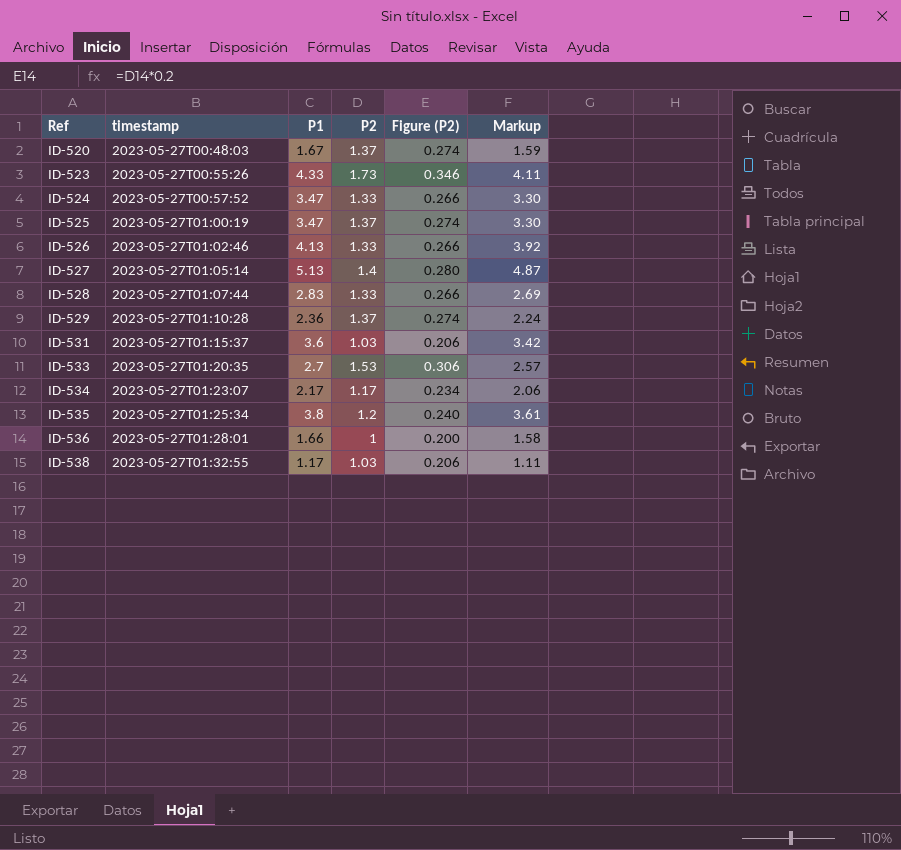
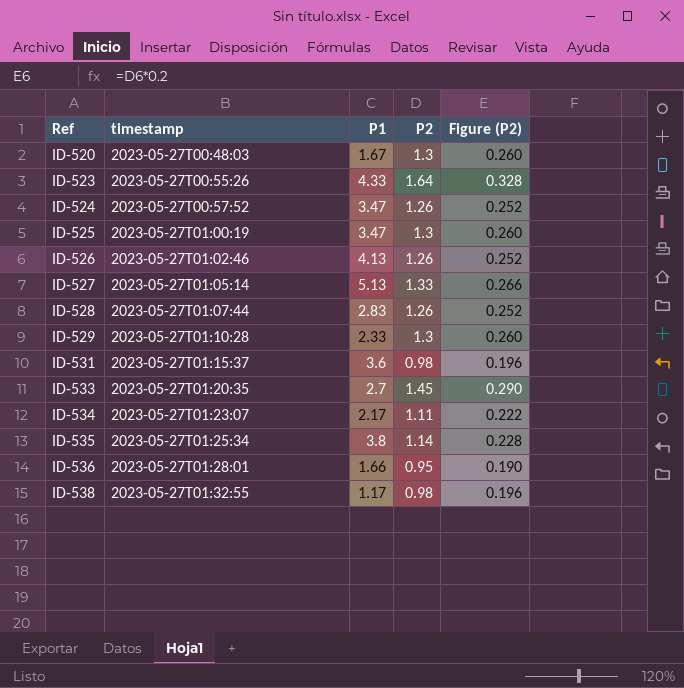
column Markup | formula: [P1] * 0.95 -> none
ID-520 | P2: 1.37 -> 1.3
ID-520 | Figure (P2): 0.274 -> 0.260
ID-523 | P2: 1.73 -> 1.64
ID-523 | Figure (P2): 0.346 -> 0.328
ID-524 | P2: 1.33 -> 1.26
ID-524 | Figure (P2): 0.266 -> 0.252
ID-525 | P2: 1.37 -> 1.3
ID-525 | Figure (P2): 0.274 -> 0.260
ID-526 | P2: 1.33 -> 1.26
ID-526 | Figure (P2): 0.266 -> 0.252
ID-527 | P2: 1.4 -> 1.33
ID-527 | Figure (P2): 0.280 -> 0.266
ID-528 | P2: 1.33 -> 1.26
ID-528 | Figure (P2): 0.266 -> 0.252
ID-529 | P1: 2.36 -> 2.33
ID-529 | P2: 1.37 -> 1.3
ID-529 | Figure (P2): 0.274 -> 0.260
ID-531 | P2: 1.03 -> 0.98
ID-531 | Figure (P2): 0.206 -> 0.196
ID-533 | P2: 1.53 -> 1.45
ID-533 | Figure (P2): 0.306 -> 0.290
ID-534 | P2: 1.17 -> 1.11
ID-534 | Figure (P2): 0.234 -> 0.222
ID-535 | P2: 1.2 -> 1.14
ID-535 | Figure (P2): 0.240 -> 0.228
ID-536 | P2: 1 -> 0.95
ID-536 | Figure (P2): 0.200 -> 0.190
ID-538 | P2: 1.03 -> 0.98
ID-538 | Figure (P2): 0.206 -> 0.196

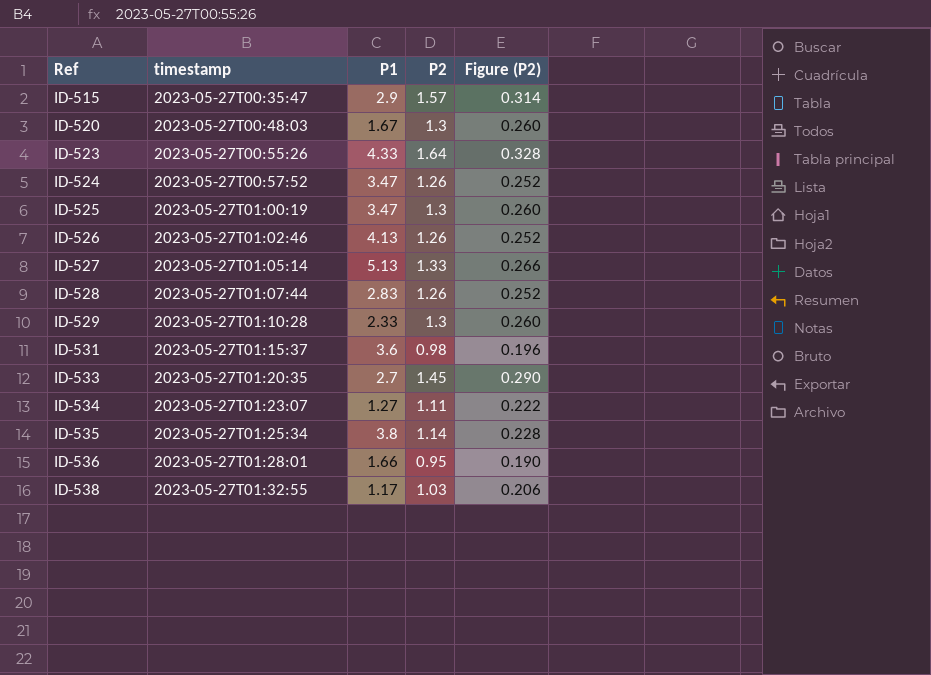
row ID-515: none -> 2023-05-27T00:35:47 | 2.9 | 1.57 | 0.314
ID-534 | P1: 2.17 -> 1.27
ID-538 | P2: 0.98 -> 1.03
ID-538 | Figure (P2): 0.196 -> 0.206

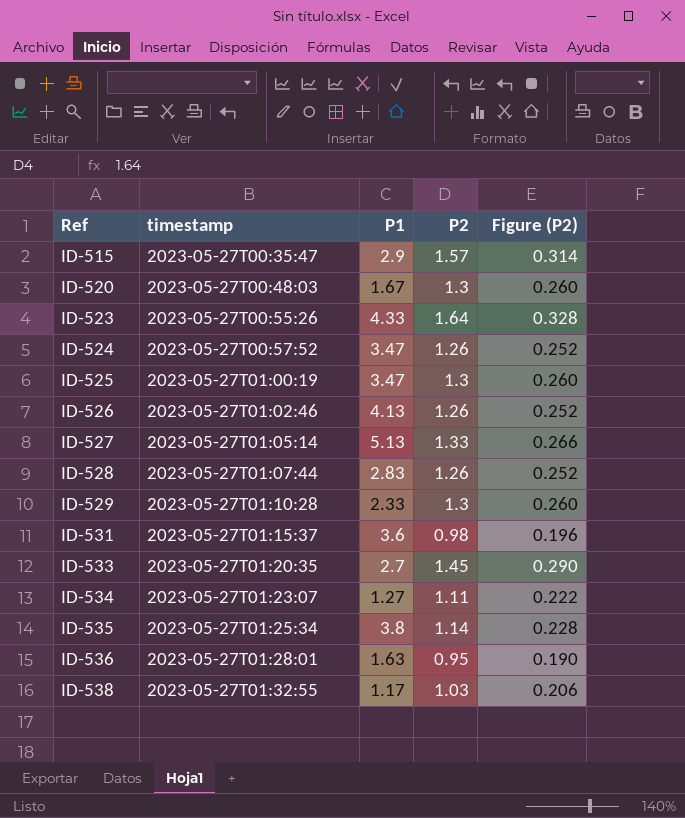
ID-536 | P1: 1.66 -> 1.63

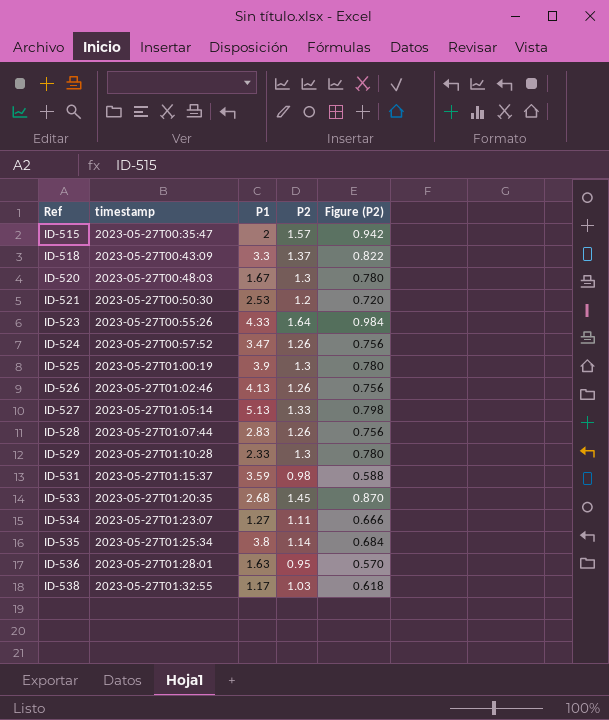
column Figure (P2) | formula: [P2] * 0.2 -> [P2] * 0.6
ID-515 | P1: 2.9 -> 2
row ID-518: none -> 2023-05-27T00:43:09 | 3.3 | 1.37 | 0.822
row ID-521: none -> 2023-05-27T00:50:30 | 2.53 | 1.2 | 0.720
ID-525 | P1: 3.47 -> 3.9
ID-531 | P1: 3.6 -> 3.59
ID-533 | P1: 2.7 -> 2.68

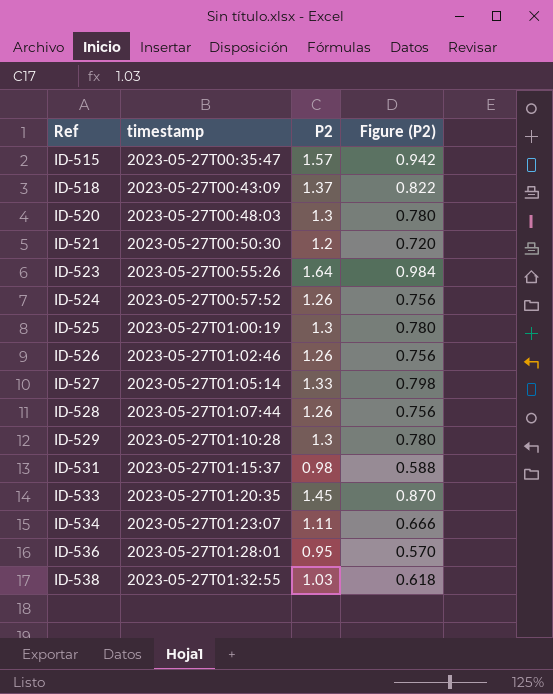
column P1 | position: 3 -> none
row ID-535: 2023-05-27T01:25:34 | 3.8 | 1.14 | 0.684 -> none

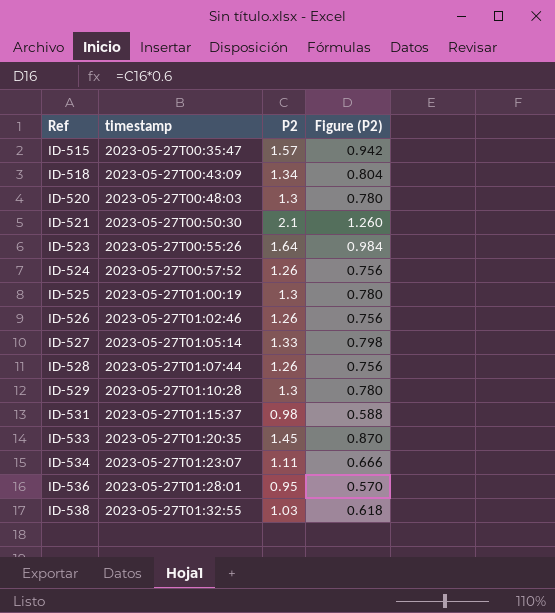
ID-518 | P2: 1.37 -> 1.34
ID-518 | Figure (P2): 0.822 -> 0.804
ID-521 | P2: 1.2 -> 2.1
ID-521 | Figure (P2): 0.720 -> 1.260

